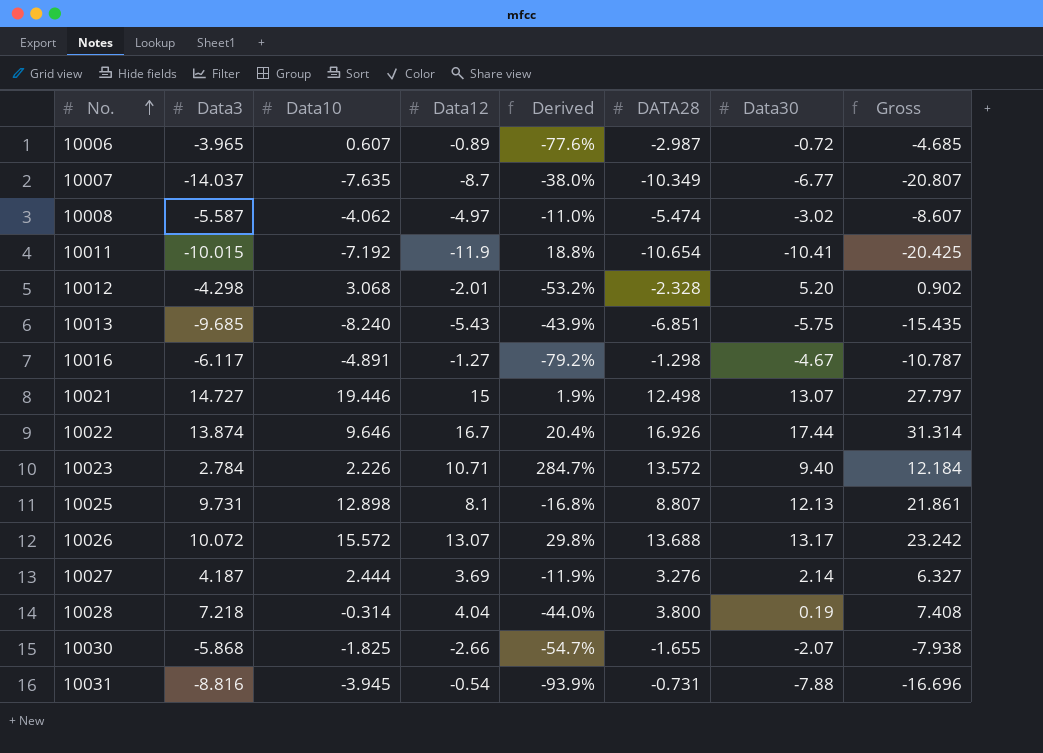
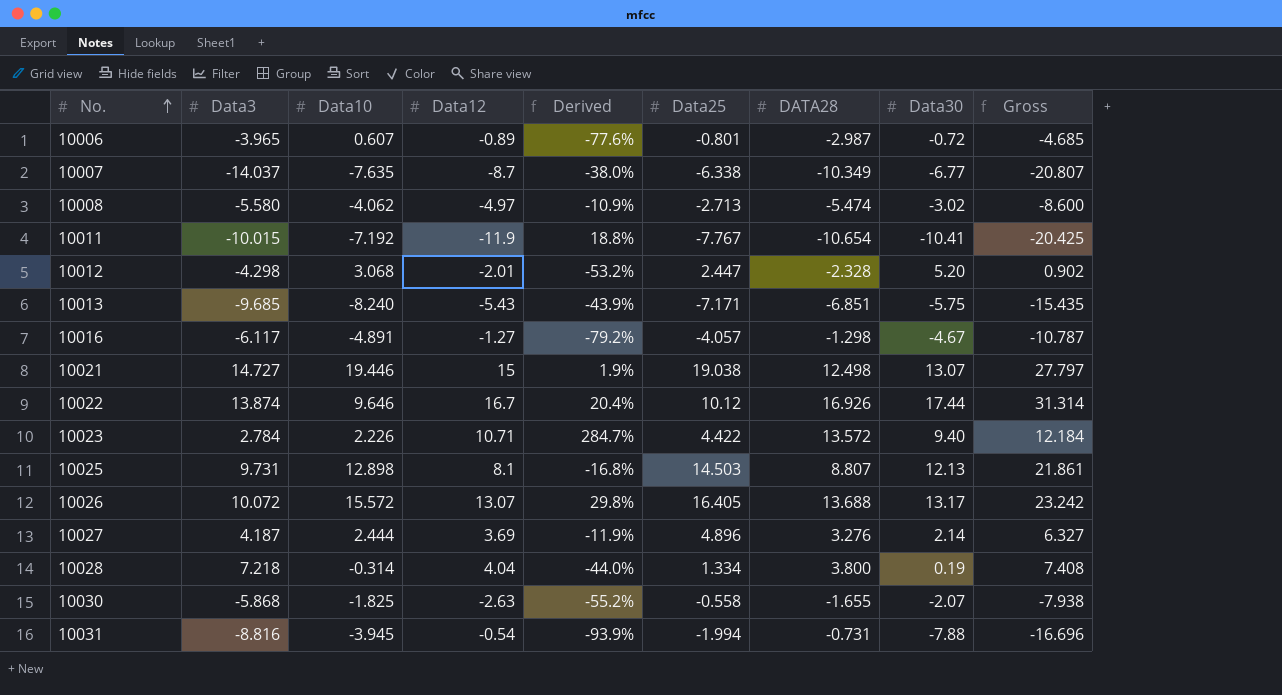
column Data25 | position: none -> 6
10008 | Data3: -5.587 -> -5.580
10008 | Derived: -11.0% -> -10.9%
10008 | Gross: -8.607 -> -8.600
10030 | Data12: -2.66 -> -2.63
10030 | Derived: -54.7% -> -55.2%

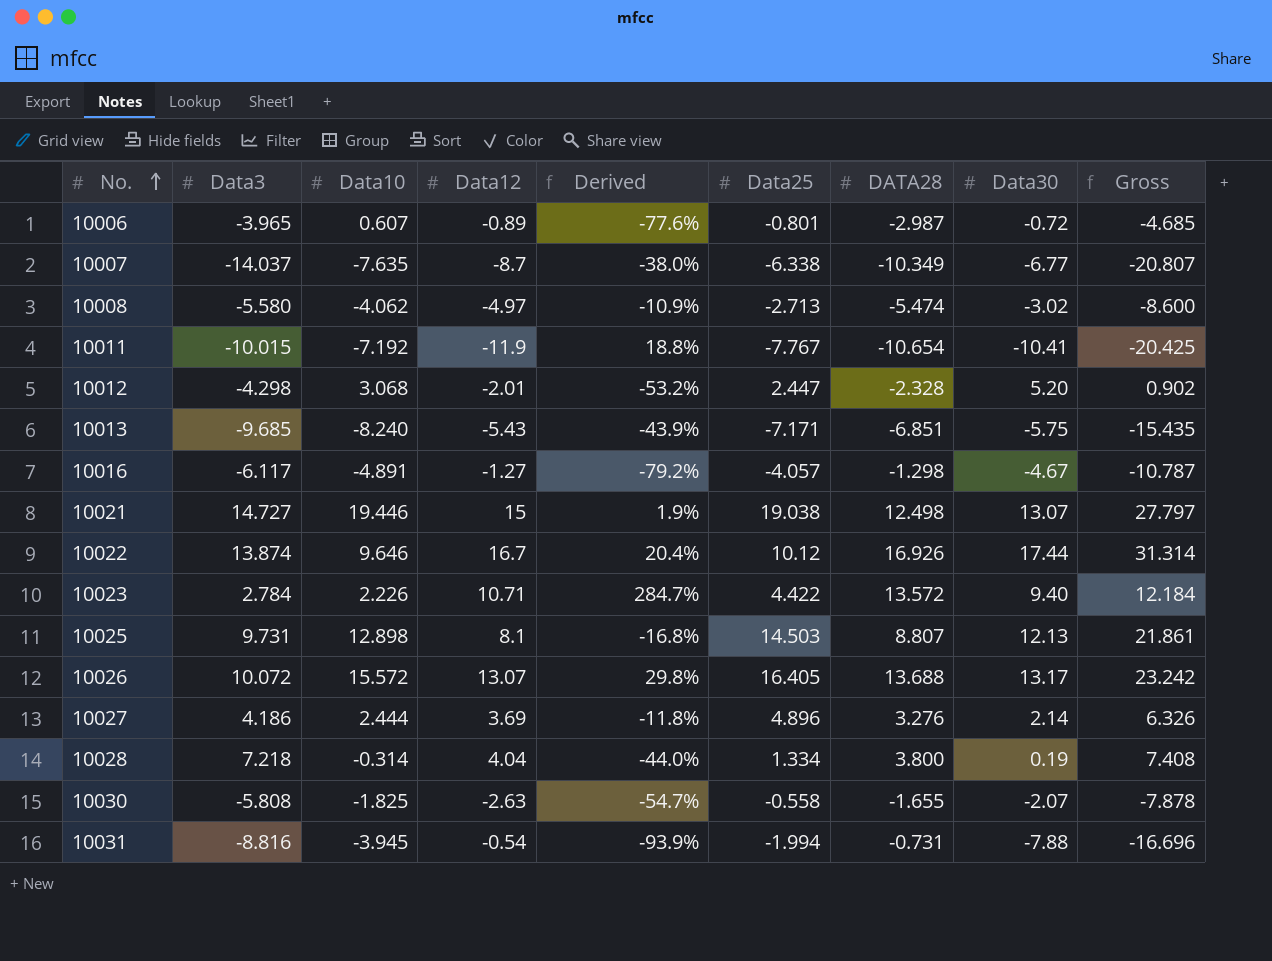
10027 | Data3: 4.187 -> 4.186
10027 | Derived: -11.9% -> -11.8%
10027 | Gross: 6.327 -> 6.326
10030 | Data3: -5.868 -> -5.808
10030 | Derived: -55.2% -> -54.7%
10030 | Gross: -7.938 -> -7.878

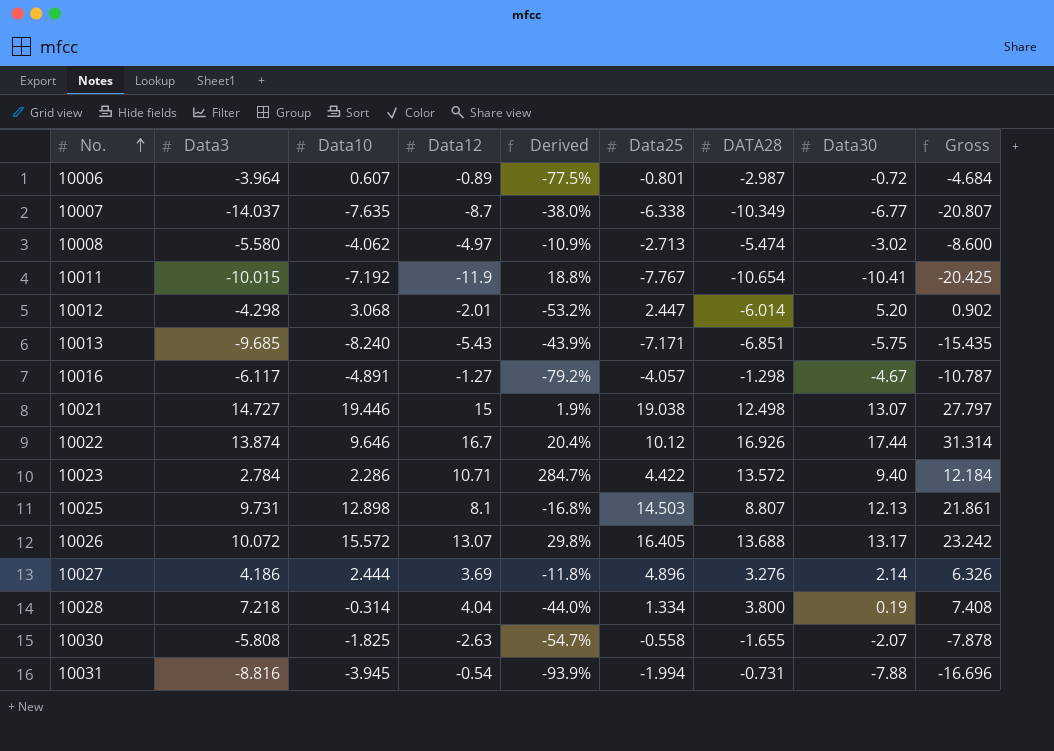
10006 | Data3: -3.965 -> -3.964
10006 | Derived: -77.6% -> -77.5%
10006 | Gross: -4.685 -> -4.684
10012 | DATA28: -2.328 -> -6.014
10023 | Data10: 2.226 -> 2.286

